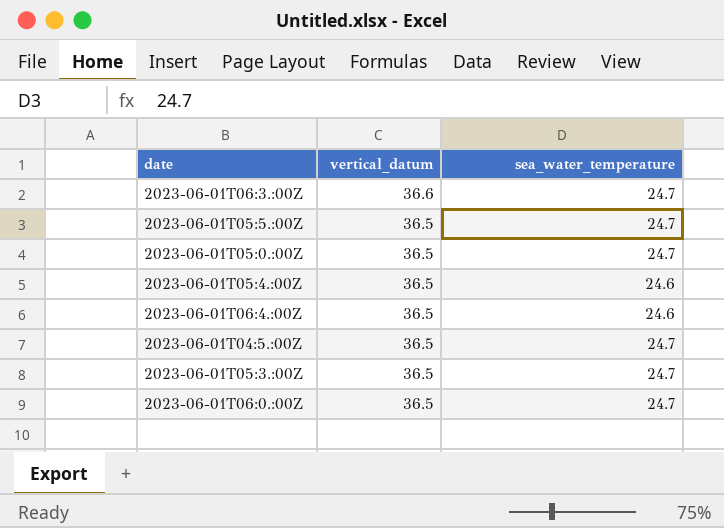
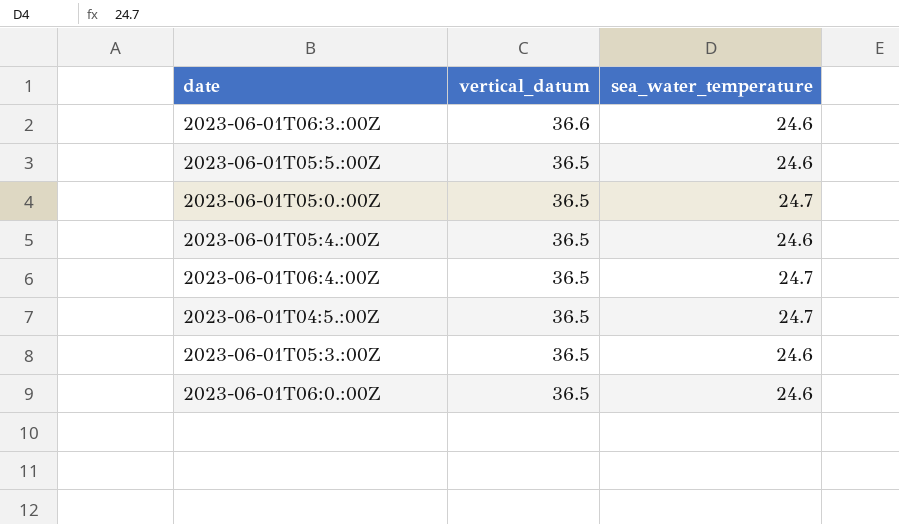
2023-06-01T06:3.:00Z | sea_water_temperature: 24.7 -> 24.6
2023-06-01T05:5.:00Z | sea_water_temperature: 24.7 -> 24.6
2023-06-01T06:4.:00Z | sea_water_temperature: 24.6 -> 24.7
2023-06-01T05:3.:00Z | sea_water_temperature: 24.7 -> 24.6
2023-06-01T06:0.:00Z | sea_water_temperature: 24.7 -> 24.6

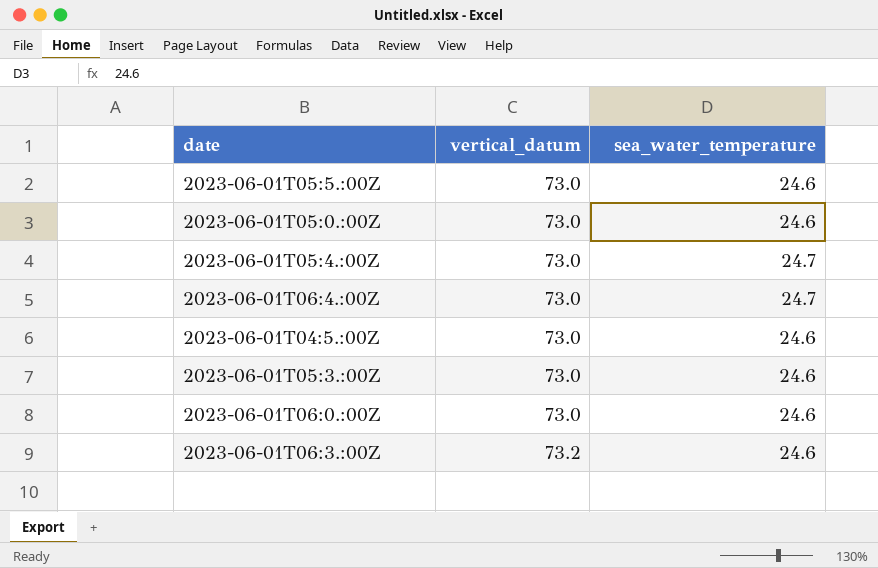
row order: vertical_datum descending -> vertical_datum ascending
2023-06-01T05:5.:00Z | vertical_datum: 36.5 -> 73.0
2023-06-01T05:0.:00Z | vertical_datum: 36.5 -> 73.0
2023-06-01T05:0.:00Z | sea_water_temperature: 24.7 -> 24.6
2023-06-01T05:4.:00Z | vertical_datum: 36.5 -> 73.0
2023-06-01T05:4.:00Z | sea_water_temperature: 24.6 -> 24.7
2023-06-01T06:4.:00Z | vertical_datum: 36.5 -> 73.0
2023-06-01T04:5.:00Z | vertical_datum: 36.5 -> 73.0
2023-06-01T04:5.:00Z | sea_water_temperature: 24.7 -> 24.6
2023-06-01T05:3.:00Z | vertical_datum: 36.5 -> 73.0
2023-06-01T06:0.:00Z | vertical_datum: 36.5 -> 73.0
2023-06-01T06:3.:00Z | vertical_datum: 36.6 -> 73.2

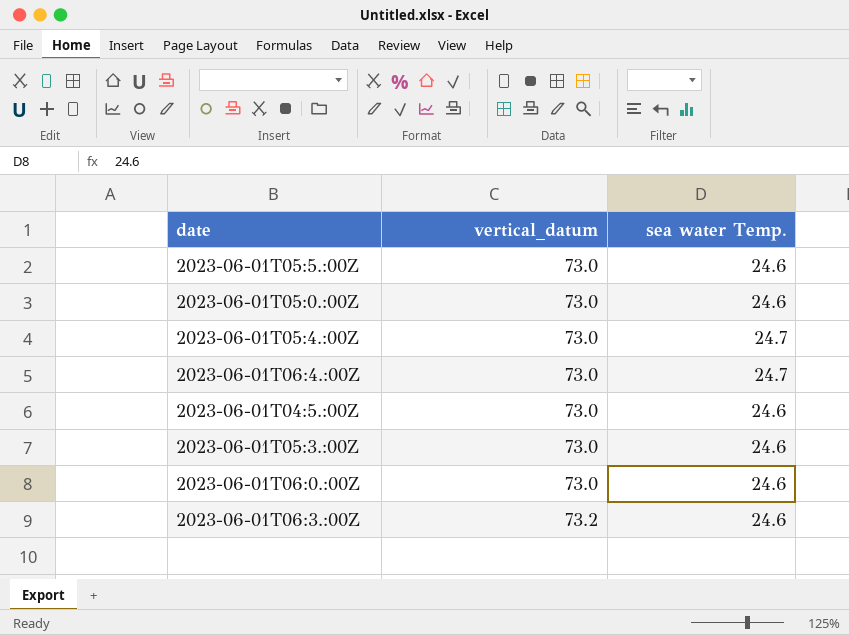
column name: sea_water_temperature -> sea water Temp.

